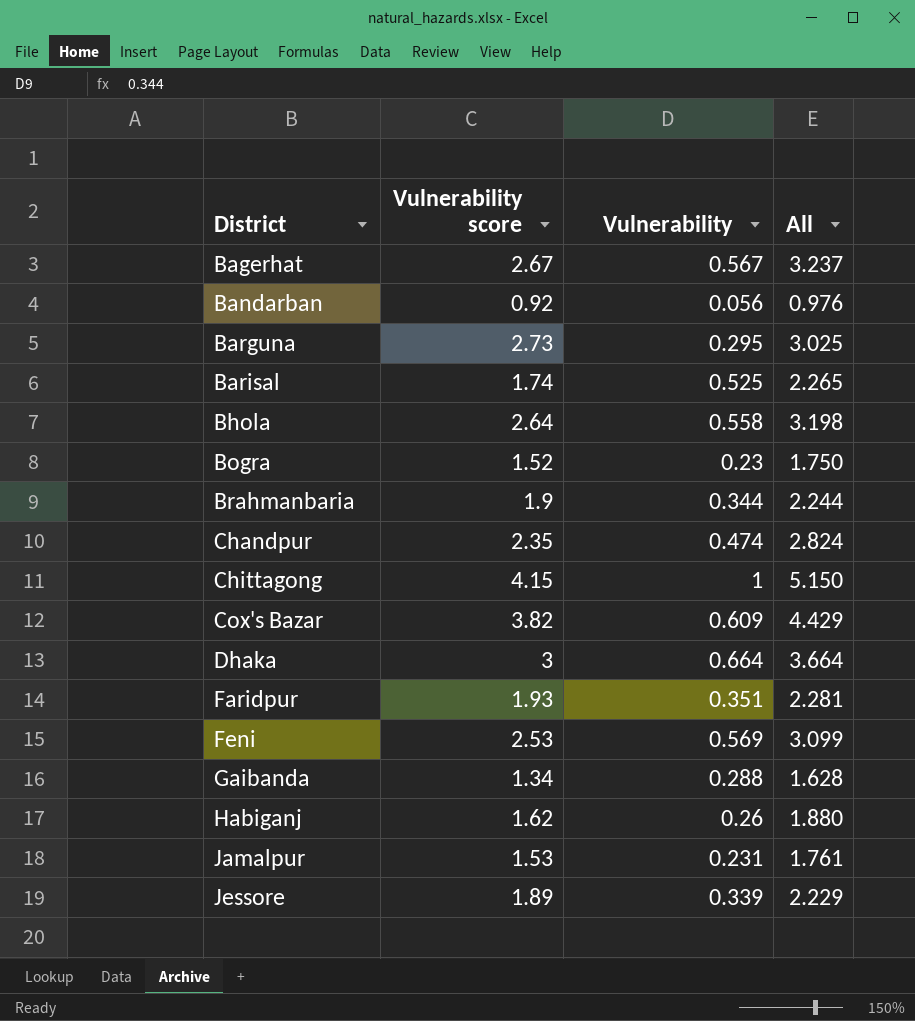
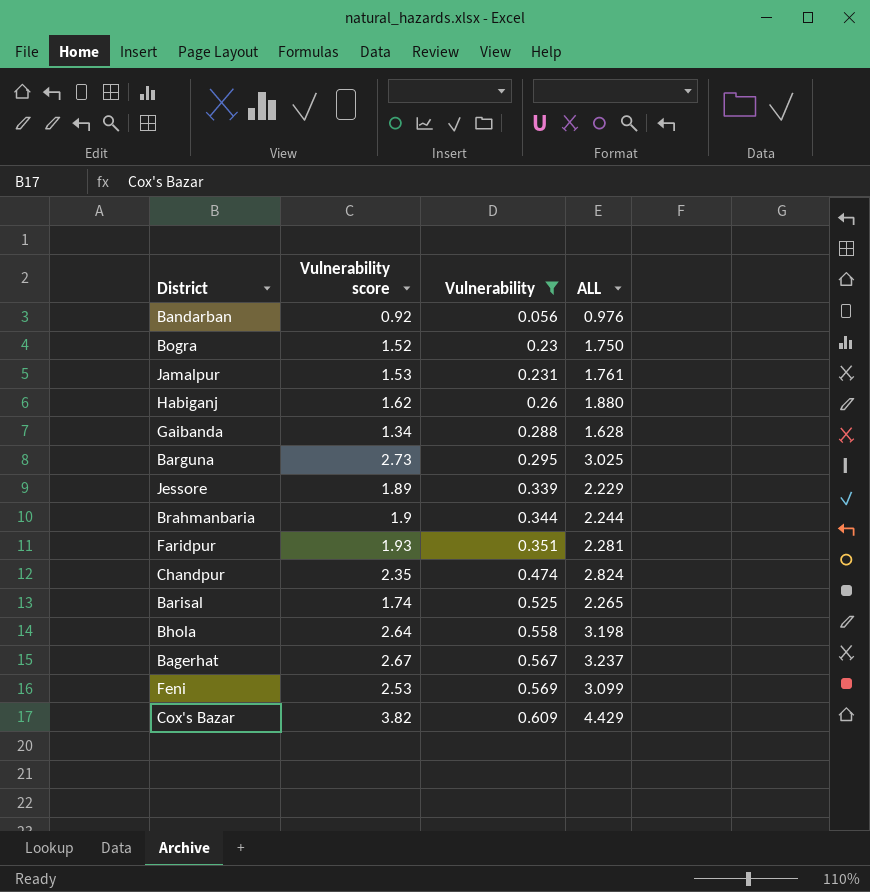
filter: none -> Vulnerability <= 0.609
row order: District ascending -> Vulnerability ascending
column name: All -> ALL

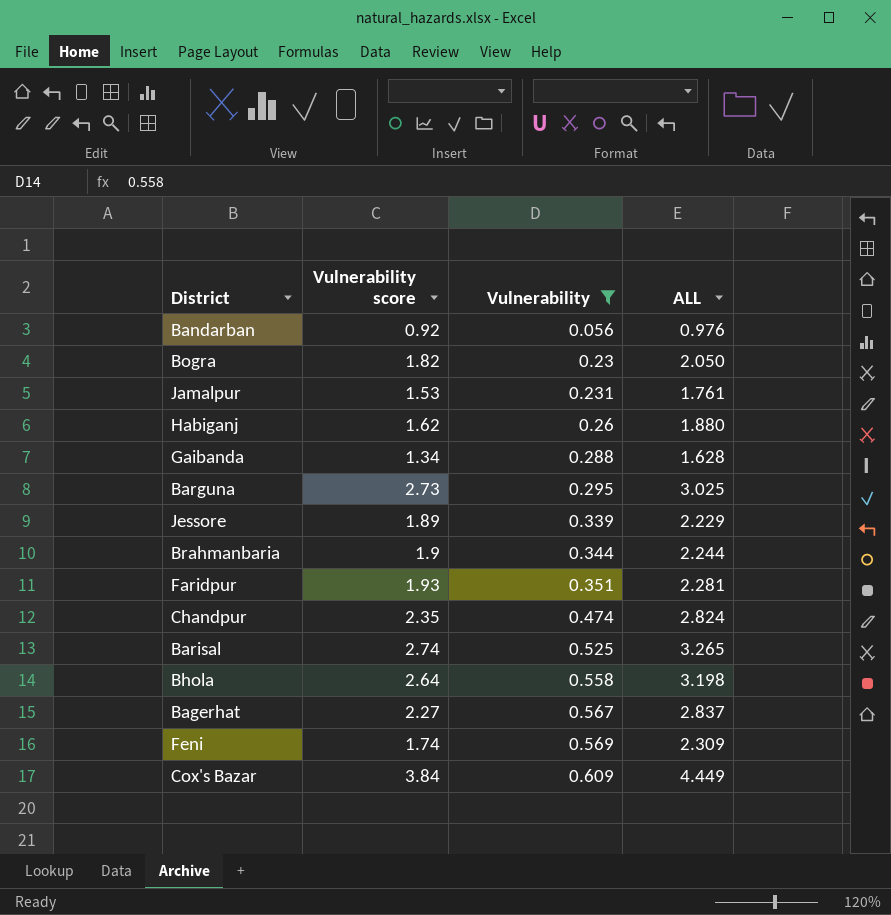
Bogra | Vulnerability score: 1.52 -> 1.82
Bogra | ALL: 1.750 -> 2.050
Barisal | Vulnerability score: 1.74 -> 2.74
Barisal | ALL: 2.265 -> 3.265
Bagerhat | Vulnerability score: 2.67 -> 2.27
Bagerhat | ALL: 3.237 -> 2.837
Feni | Vulnerability score: 2.53 -> 1.74
Feni | ALL: 3.099 -> 2.309
Cox's Bazar | Vulnerability score: 3.82 -> 3.84
Cox's Bazar | ALL: 4.429 -> 4.449

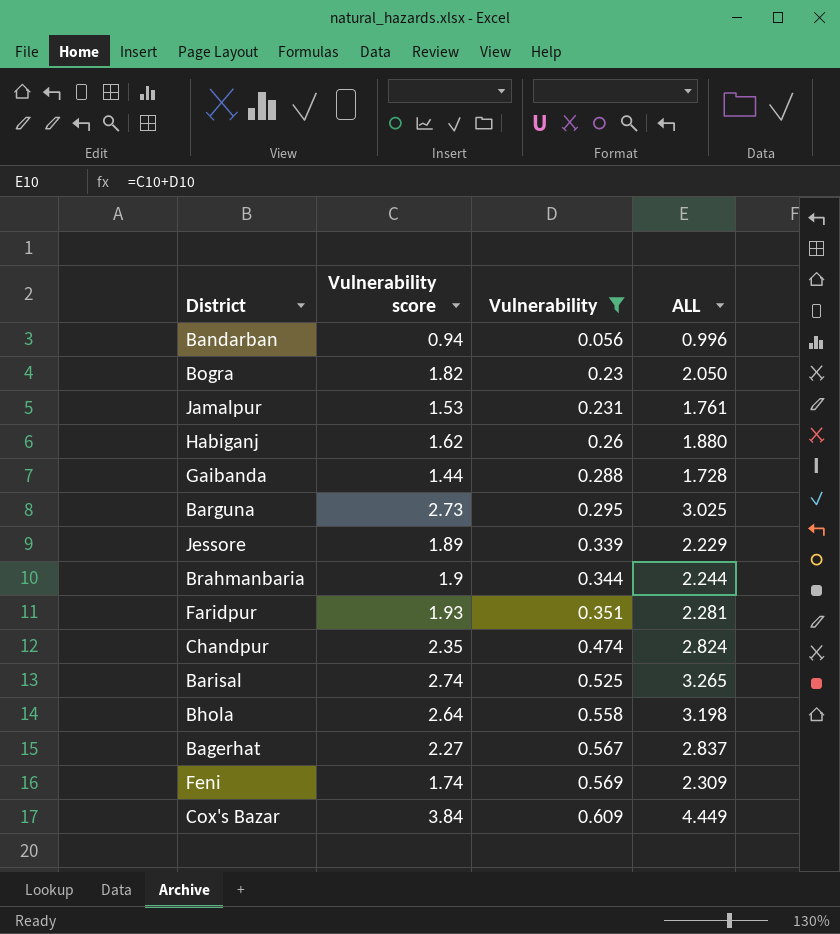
Bandarban | Vulnerability score: 0.92 -> 0.94
Bandarban | ALL: 0.976 -> 0.996
Gaibanda | Vulnerability score: 1.34 -> 1.44
Gaibanda | ALL: 1.628 -> 1.728

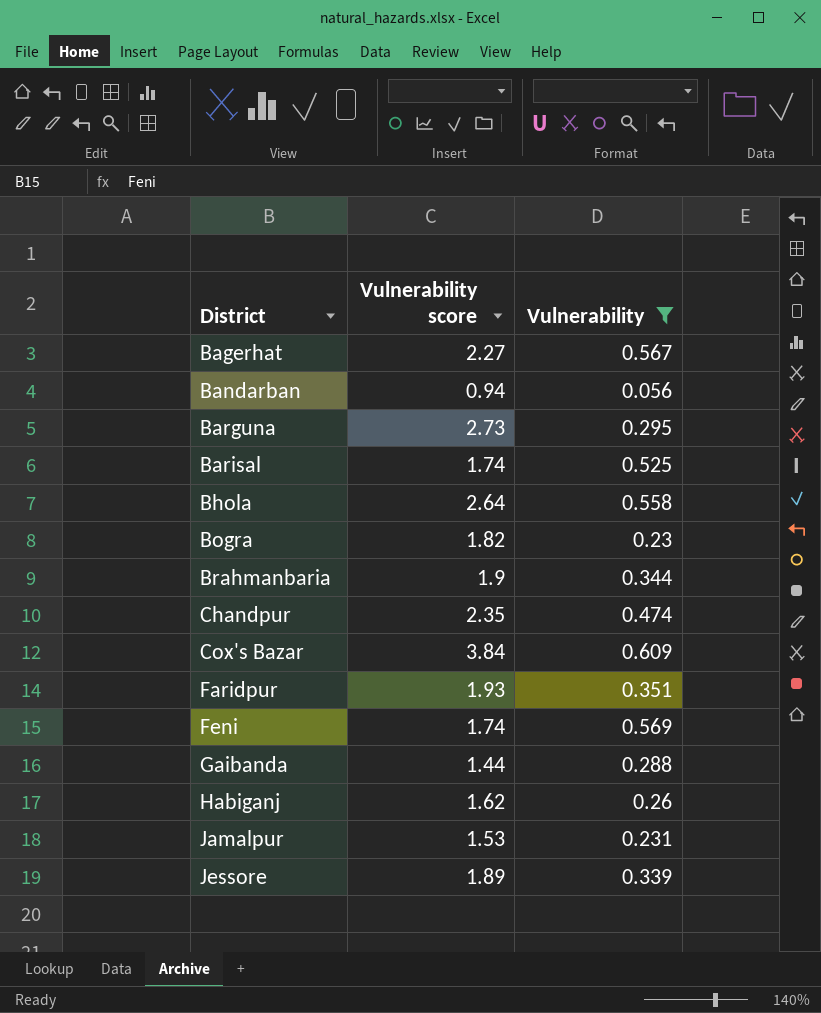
row order: Vulnerability ascending -> District ascending
column ALL | formula: [Vulnerability score] + [Vulnerability] -> none
Barisal | Vulnerability score: 2.74 -> 1.74

